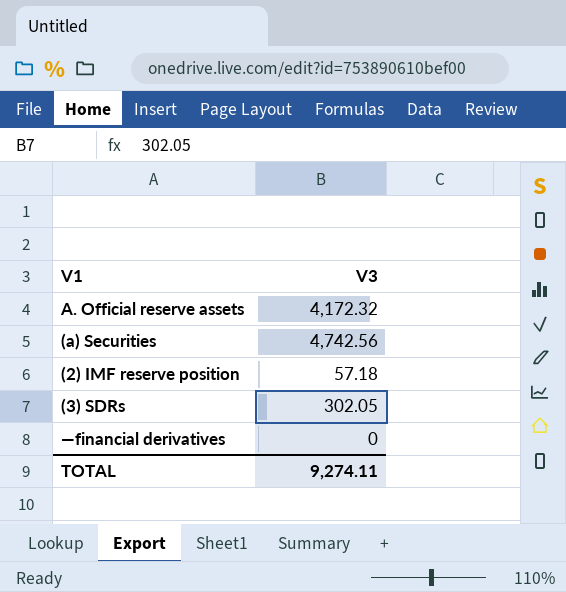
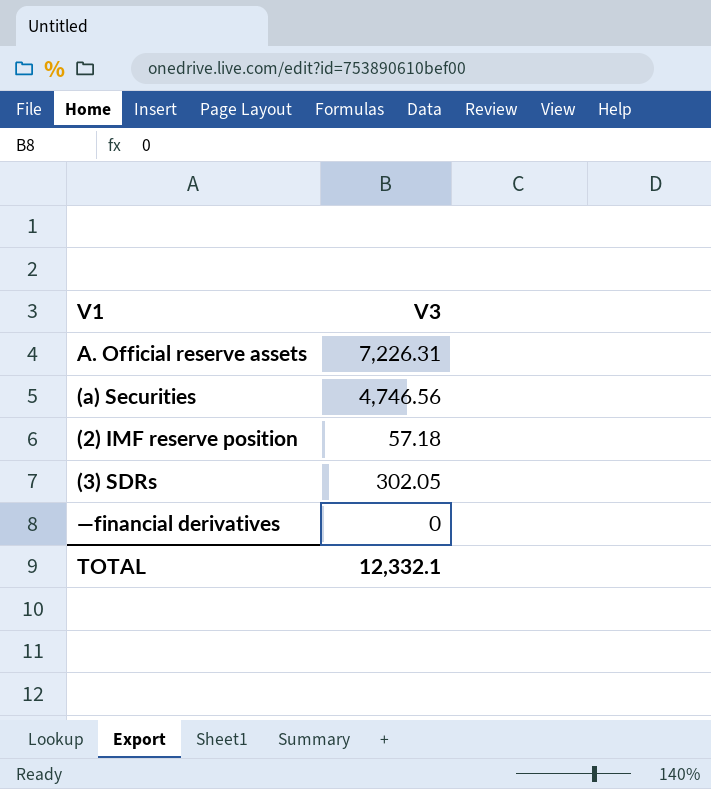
A. Official reserve assets | V3: 4,172.32 -> 7,226.31
(a) Securities | V3: 4,742.56 -> 4,746.56
TOTAL | V3: 9,274.11 -> 12,332.1

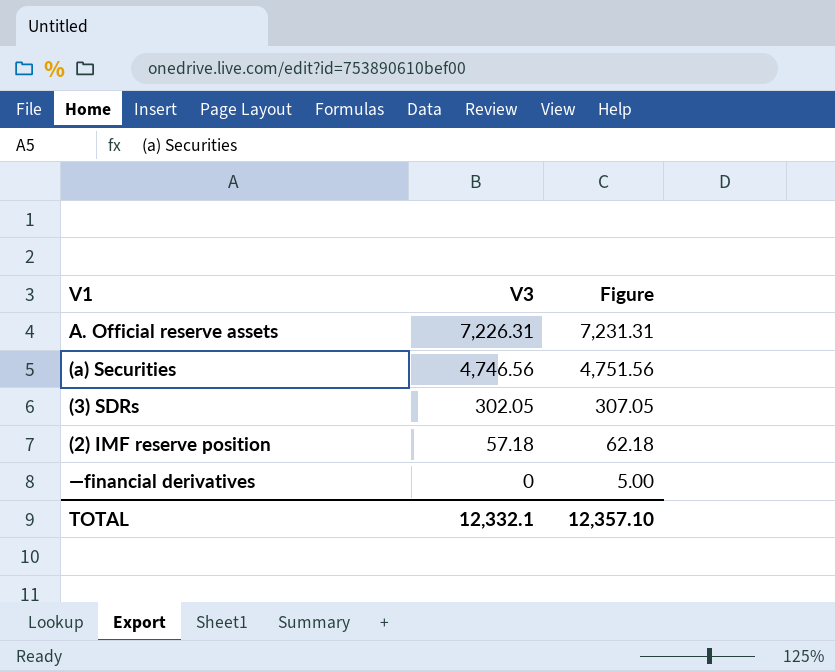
row order: none -> V3 descending
column Figure | formula: none -> [V3] + 5

